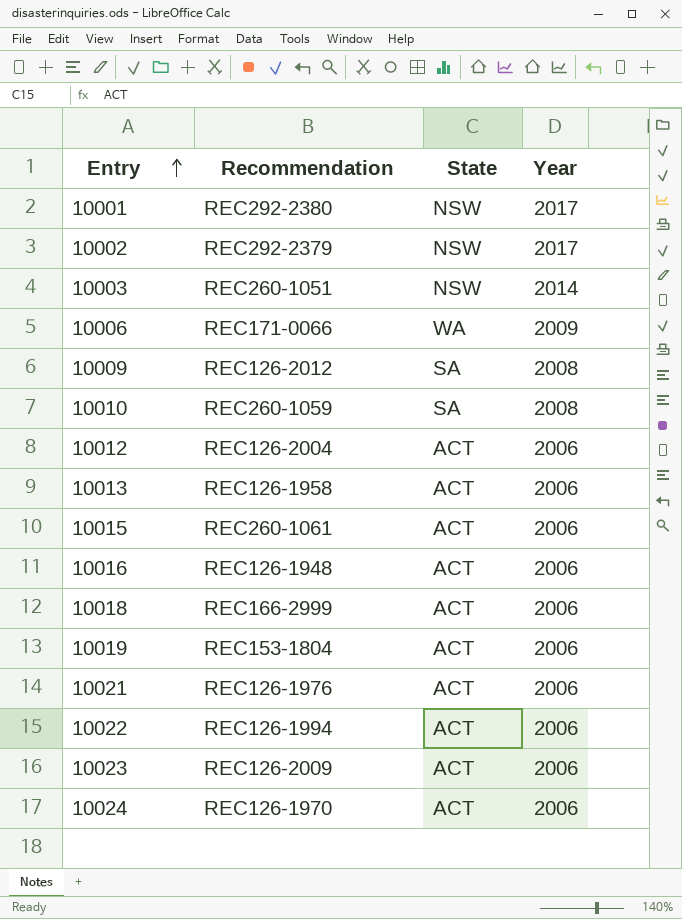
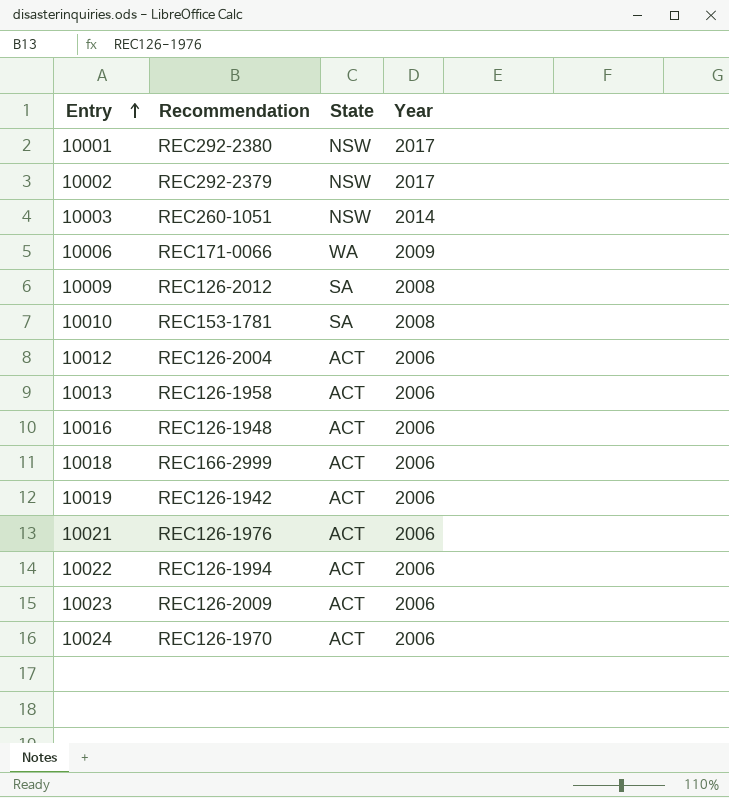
row 10015: REC260-1061 | ACT | 2006 -> none
10010 | Recommendation: REC260-1059 -> REC153-1781
10019 | Recommendation: REC153-1804 -> REC126-1942

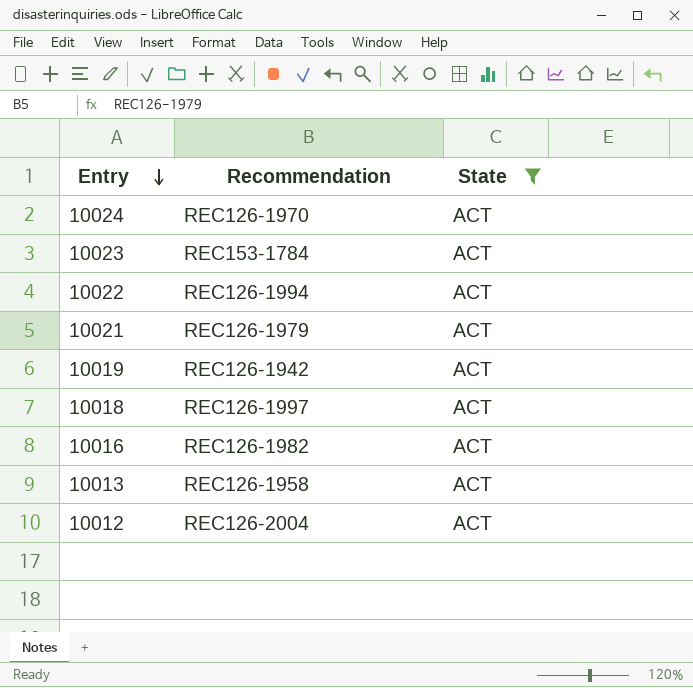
filter: none -> State = ACT
row order: Entry ascending -> Entry descending
column Year | position: 4 -> none
10023 | Recommendation: REC126-2009 -> REC153-1784
10021 | Recommendation: REC126-1976 -> REC126-1979
10018 | Recommendation: REC166-2999 -> REC126-1997
10016 | Recommendation: REC126-1948 -> REC126-1982

